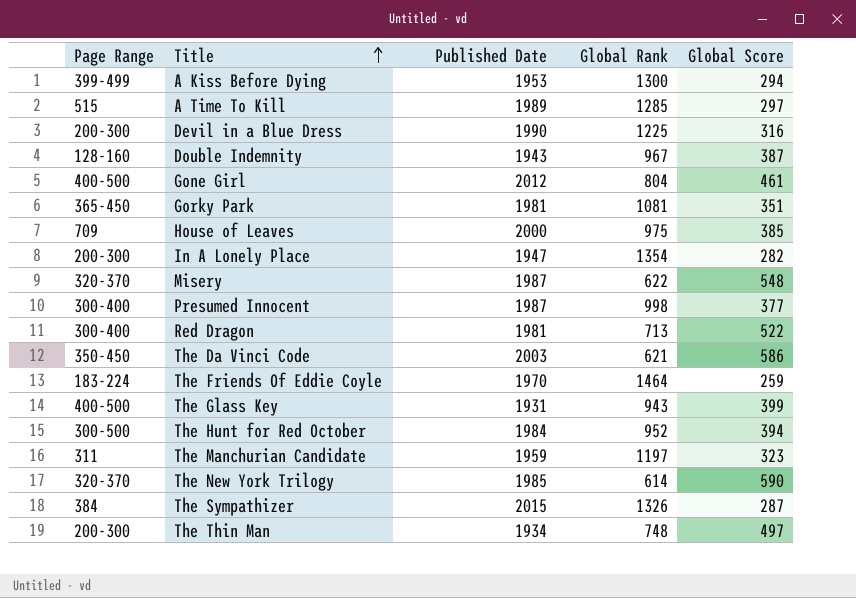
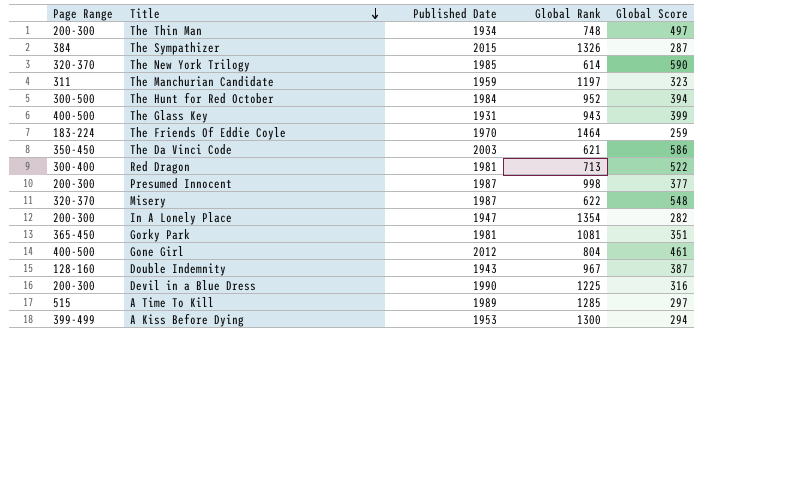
row order: Title ascending -> Title descending
row House of Leaves: 709 | 2000 | 975 | 385 -> none
Presumed Innocent | Page Range: 300-400 -> 200-300

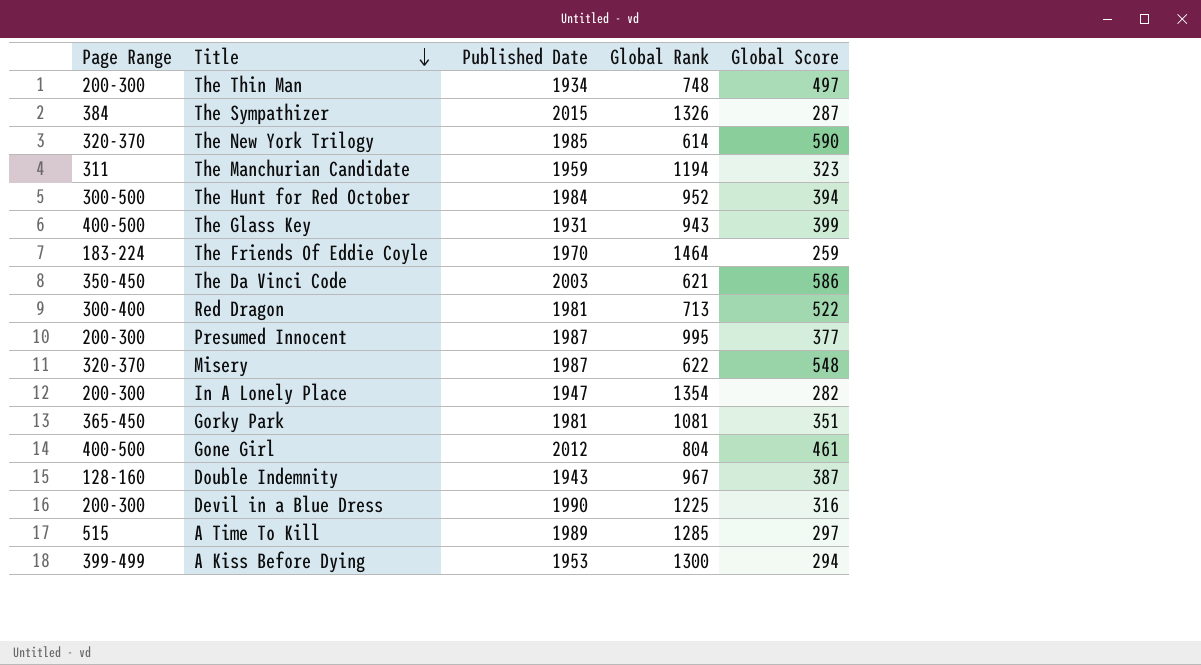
The Manchurian Candidate | Global Rank: 1197 -> 1194
Presumed Innocent | Global Rank: 998 -> 995

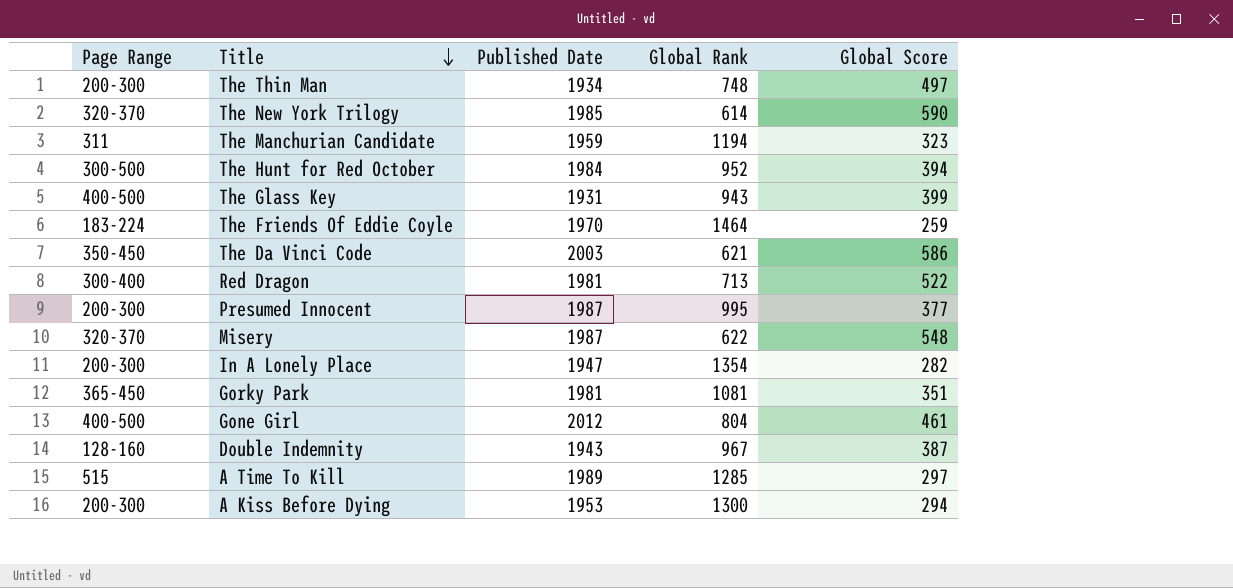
row The Sympathizer: 384 | 2015 | 1326 | 287 -> none
row Devil in a Blue Dress: 200-300 | 1990 | 1225 | 316 -> none
A Kiss Before Dying | Page Range: 399-499 -> 200-300

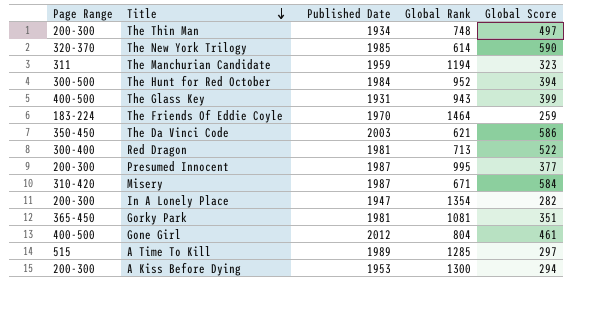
row Double Indemnity: 128-160 | 1943 | 967 | 387 -> none
Misery | Page Range: 320-370 -> 310-420
Misery | Global Rank: 622 -> 671
Misery | Global Score: 548 -> 584

